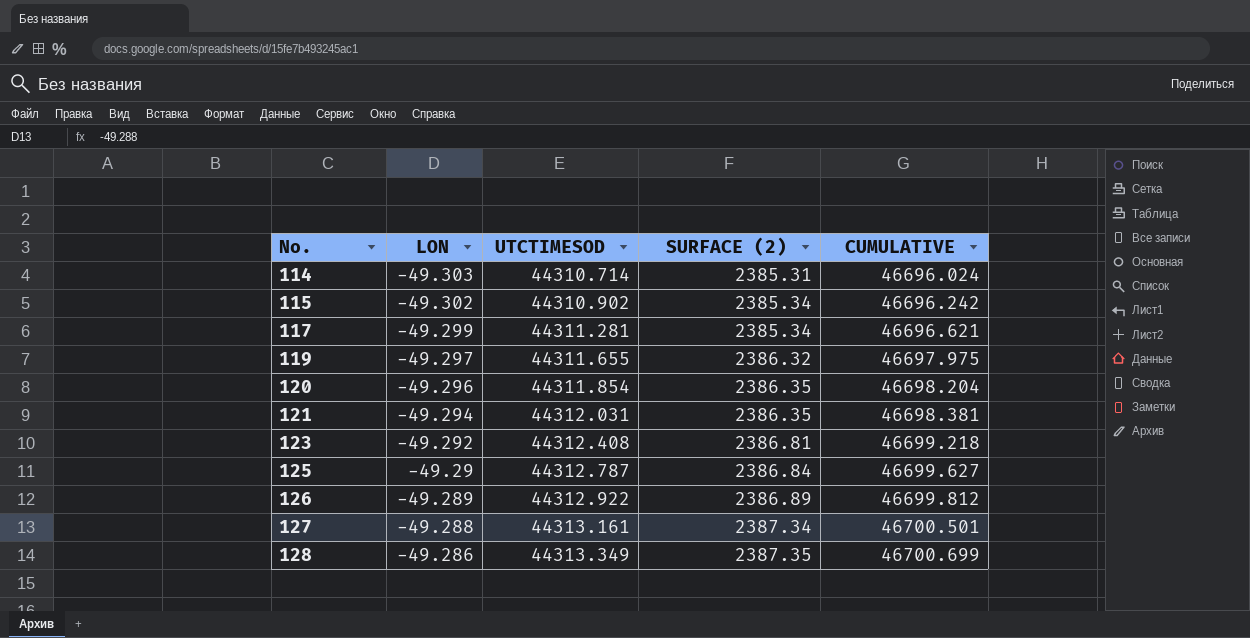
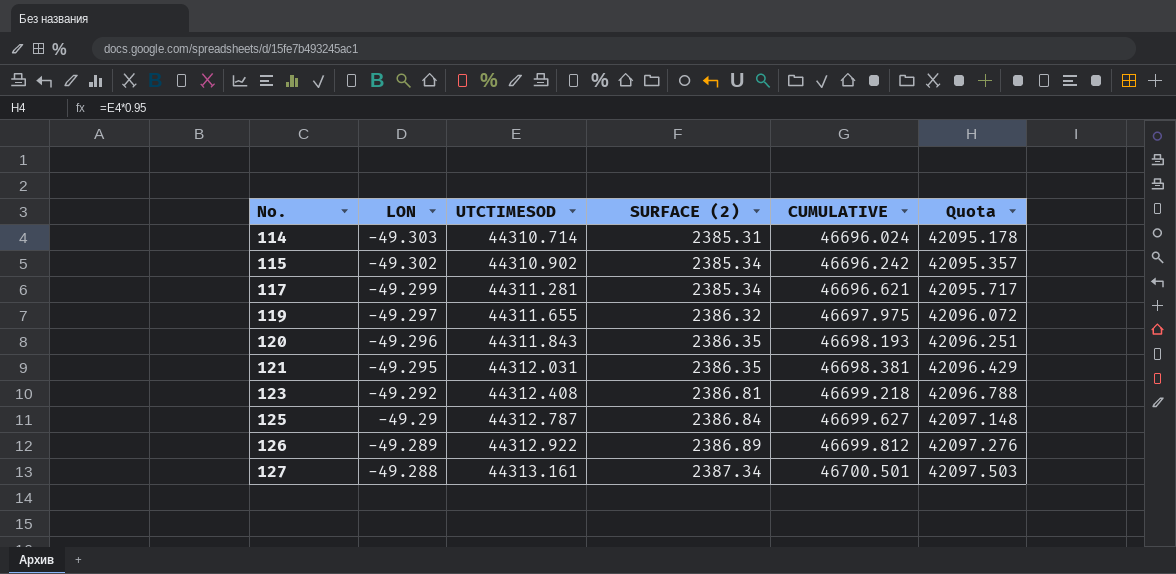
column Quota | formula: none -> [UTCTIMESOD] * 0.95
row 128: -49.286 | 44313.349 | 2387.35 | 46700.699 -> none
120 | UTCTIMESOD: 44311.854 -> 44311.843
120 | CUMULATIVE: 46698.204 -> 46698.193
121 | LON: -49.294 -> -49.295

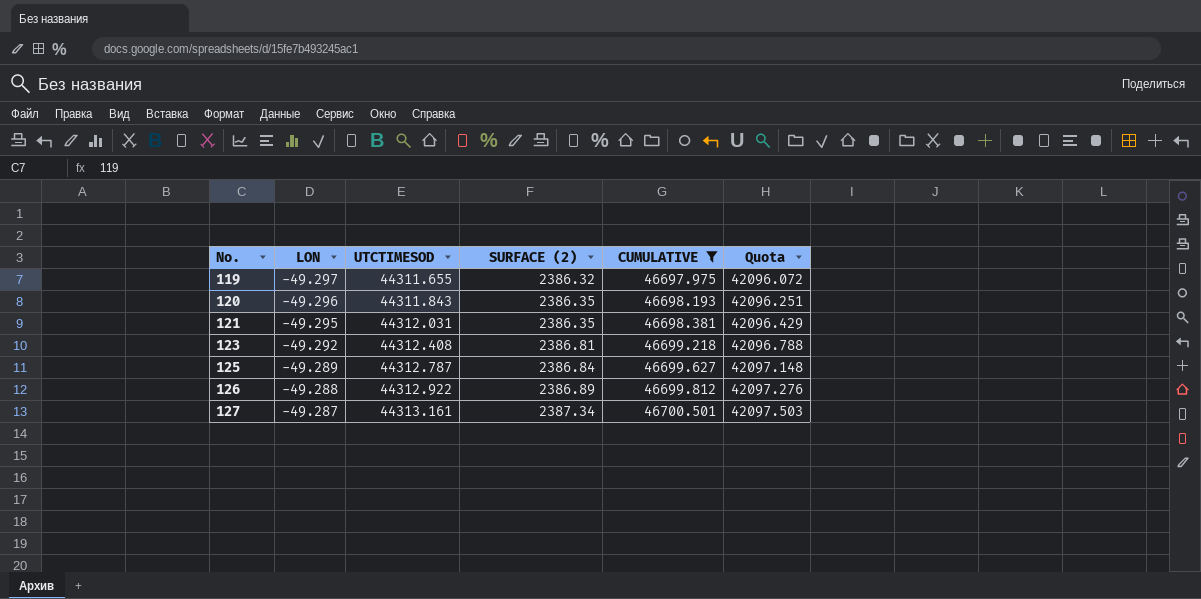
filter: none -> CUMULATIVE >= 46697.975
125 | LON: -49.29 -> -49.289
126 | LON: -49.289 -> -49.288
127 | LON: -49.288 -> -49.287

